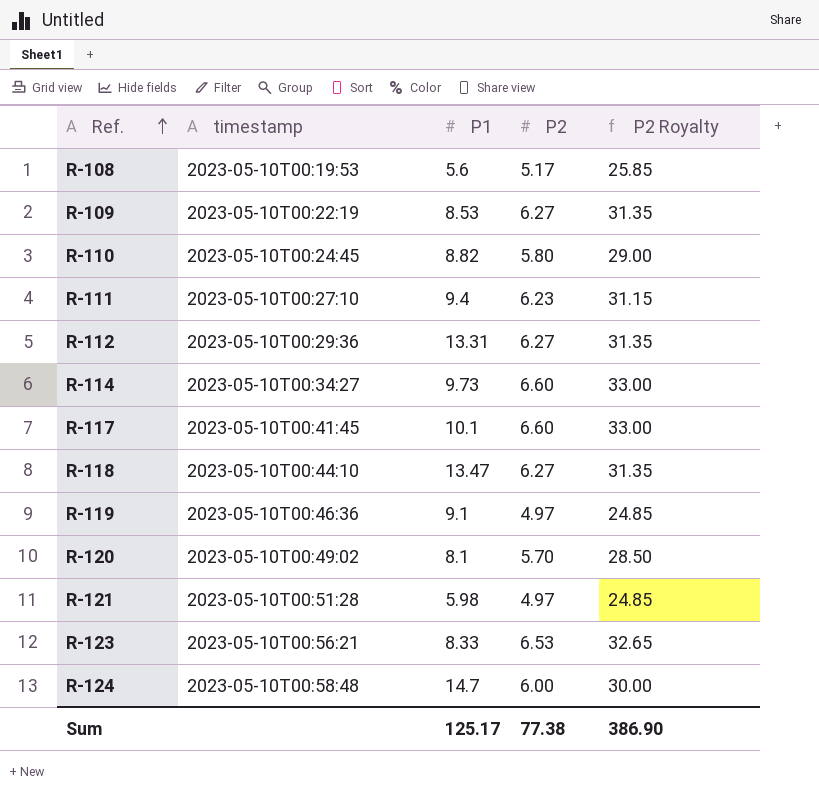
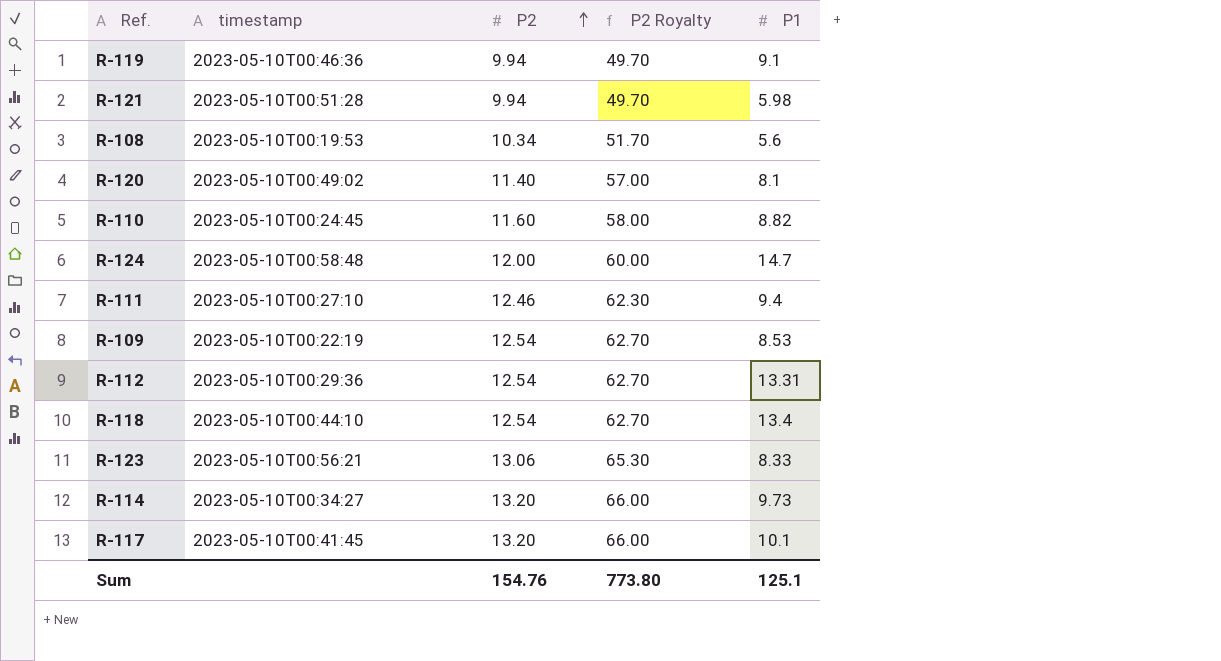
row order: Ref. ascending -> P2 ascending
column P1 | position: 3 -> 5
R-119 | P2: 4.97 -> 9.94
R-119 | P2 Royalty: 24.85 -> 49.70
R-121 | P2: 4.97 -> 9.94
R-121 | P2 Royalty: 24.85 -> 49.70
R-108 | P2: 5.17 -> 10.34
R-108 | P2 Royalty: 25.85 -> 51.70
R-120 | P2: 5.70 -> 11.40
R-120 | P2 Royalty: 28.50 -> 57.00
R-110 | P2: 5.80 -> 11.60
R-110 | P2 Royalty: 29.00 -> 58.00
R-124 | P2: 6.00 -> 12.00
R-124 | P2 Royalty: 30.00 -> 60.00
R-111 | P2: 6.23 -> 12.46
R-111 | P2 Royalty: 31.15 -> 62.30
R-109 | P2: 6.27 -> 12.54
R-109 | P2 Royalty: 31.35 -> 62.70
R-112 | P2: 6.27 -> 12.54
R-112 | P2 Royalty: 31.35 -> 62.70
R-118 | P2: 6.27 -> 12.54
R-118 | P2 Royalty: 31.35 -> 62.70
R-118 | P1: 13.47 -> 13.4
R-123 | P2: 6.53 -> 13.06
R-123 | P2 Royalty: 32.65 -> 65.30
R-114 | P2: 6.60 -> 13.20
R-114 | P2 Royalty: 33.00 -> 66.00
R-117 | P2: 6.60 -> 13.20
R-117 | P2 Royalty: 33.00 -> 66.00
Sum | P2: 77.38 -> 154.76
Sum | P2 Royalty: 386.90 -> 773.80
Sum | P1: 125.17 -> 125.1

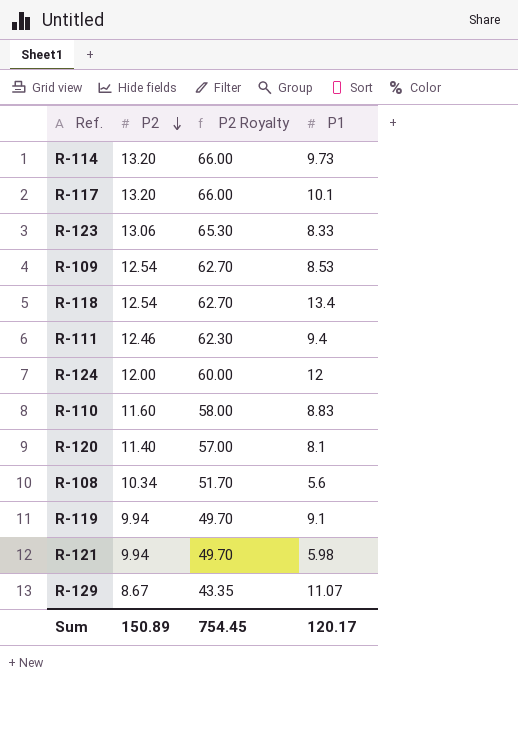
row order: P2 ascending -> P2 descending
column timestamp | position: 2 -> none
row R-112: 2023-05-10T00:29:36 | 12.54 | 62.70 | 13.31 -> none
R-124 | P1: 14.7 -> 12
R-110 | P1: 8.82 -> 8.83
row R-129: none -> 8.67 | 43.35 | 11.07
Sum | P2: 154.76 -> 150.89
Sum | P2 Royalty: 773.80 -> 754.45
Sum | P1: 125.1 -> 120.17

